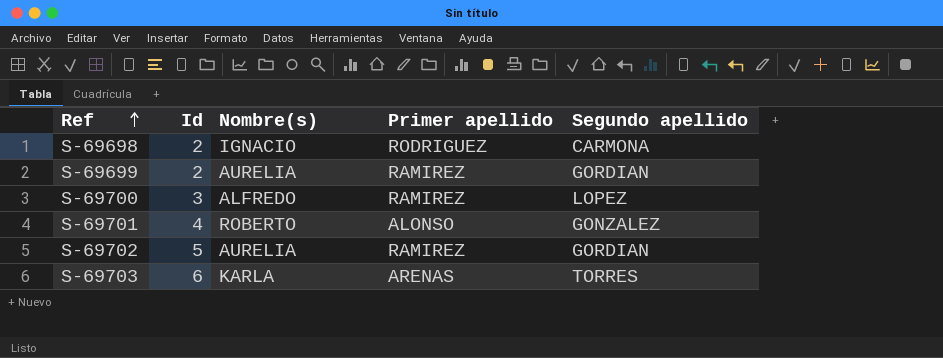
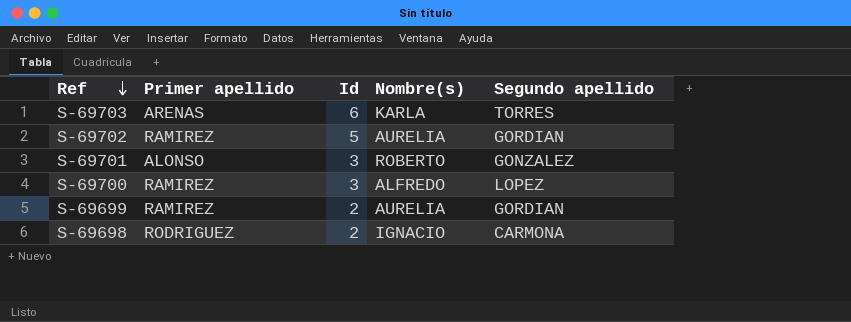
row order: Ref ascending -> Ref descending
column Primer apellido | position: 4 -> 2
S-69701 | Id: 4 -> 3

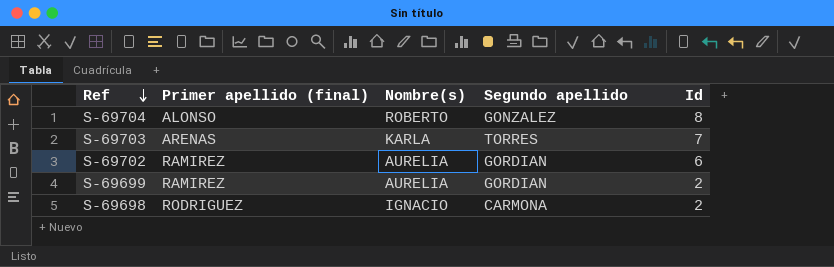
column name: Primer apellido -> Primer apellido (final)
column Id | position: 3 -> 5
row S-69701: ALONSO | 3 | ROBERTO | GONZALEZ -> none
row S-69700: RAMIREZ | 3 | ALFREDO | LOPEZ -> none
row S-69704: none -> ALONSO | ROBERTO | GONZALEZ | 8
S-69703 | Id: 6 -> 7
S-69702 | Id: 5 -> 6

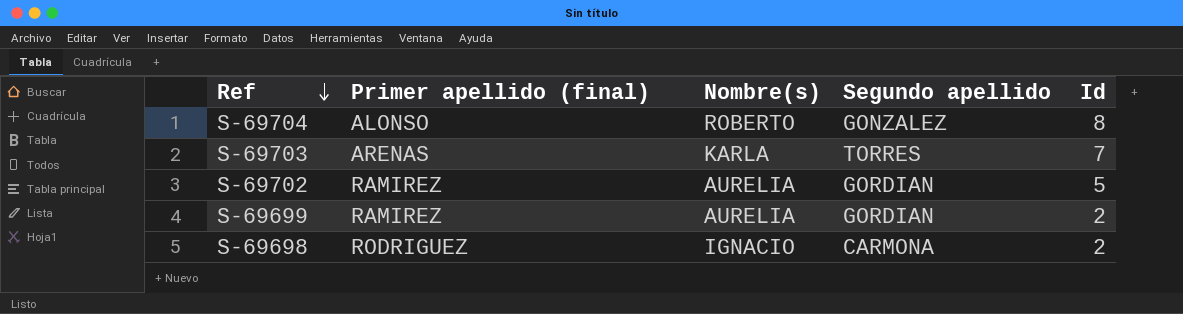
S-69702 | Id: 6 -> 5

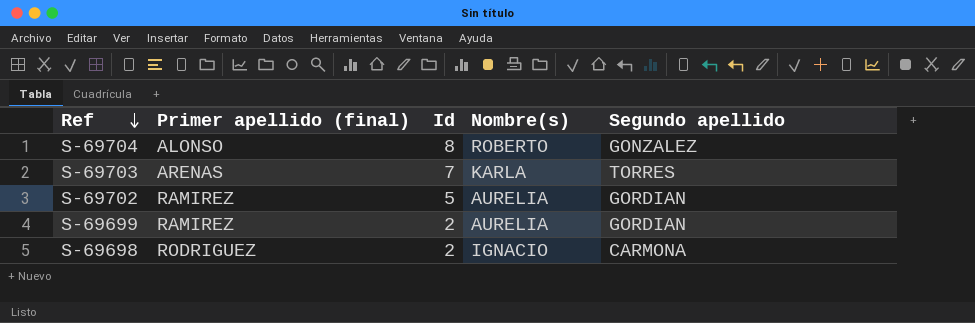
column Id | position: 5 -> 3

